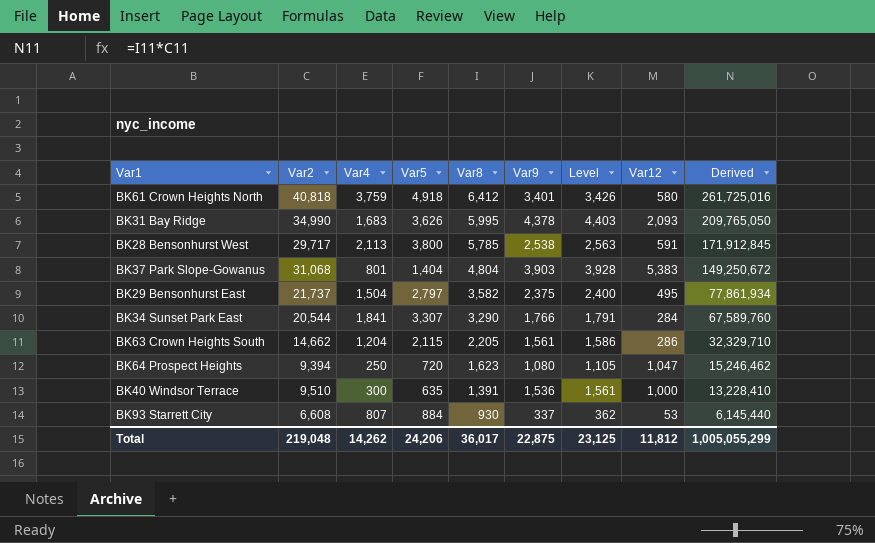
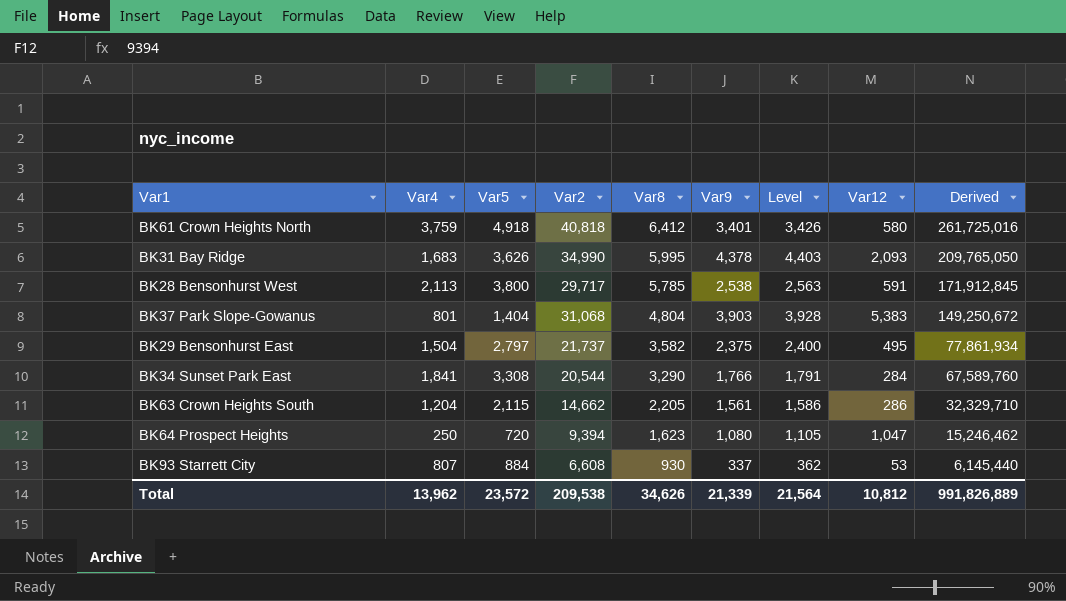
column Var2 | position: 2 -> 4
row BK40 Windsor Terrace: 9,510 | 300 | 635 | 1,391 | 1,536 | 1,561 | 1,000 | 13,228,410 -> none
BK34 Sunset Park East | Var5: 3,307 -> 3,308
Total | Var4: 14,262 -> 13,962
Total | Var5: 24,206 -> 23,572
Total | Var2: 219,048 -> 209,538
Total | Var8: 36,017 -> 34,626
Total | Var9: 22,875 -> 21,339
Total | Level: 23,125 -> 21,564
Total | Var12: 11,812 -> 10,812
Total | Derived: 1,005,055,299 -> 991,826,889

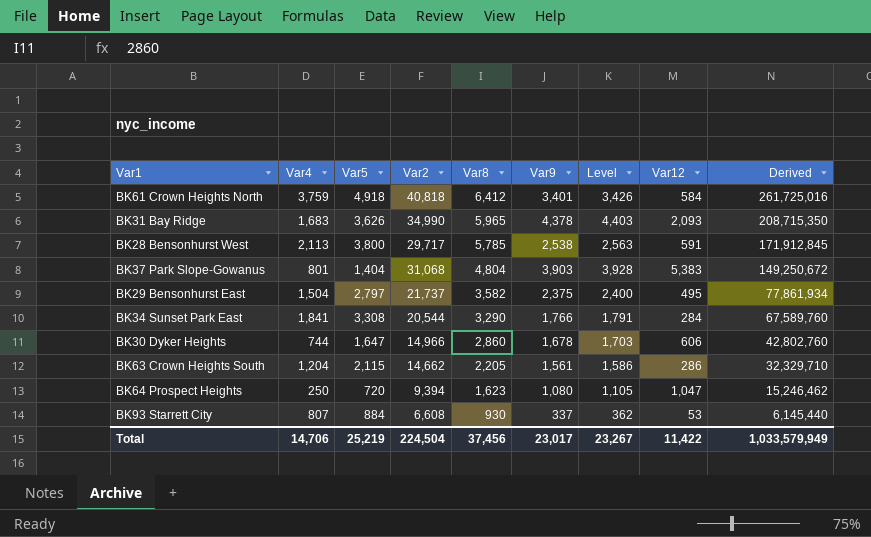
BK61 Crown Heights North | Var12: 580 -> 584
BK31 Bay Ridge | Var8: 5,995 -> 5,965
BK31 Bay Ridge | Derived: 209,765,050 -> 208,715,350
row BK30 Dyker Heights: none -> 744 | 1,647 | 14,966 | 2,860 | 1,678 | 1,703 | 606 | 42,802,760
Total | Var4: 13,962 -> 14,706
Total | Var5: 23,572 -> 25,219
Total | Var2: 209,538 -> 224,504
Total | Var8: 34,626 -> 37,456
Total | Var9: 21,339 -> 23,017
Total | Level: 21,564 -> 23,267
Total | Var12: 10,812 -> 11,422
Total | Derived: 991,826,889 -> 1,033,579,949

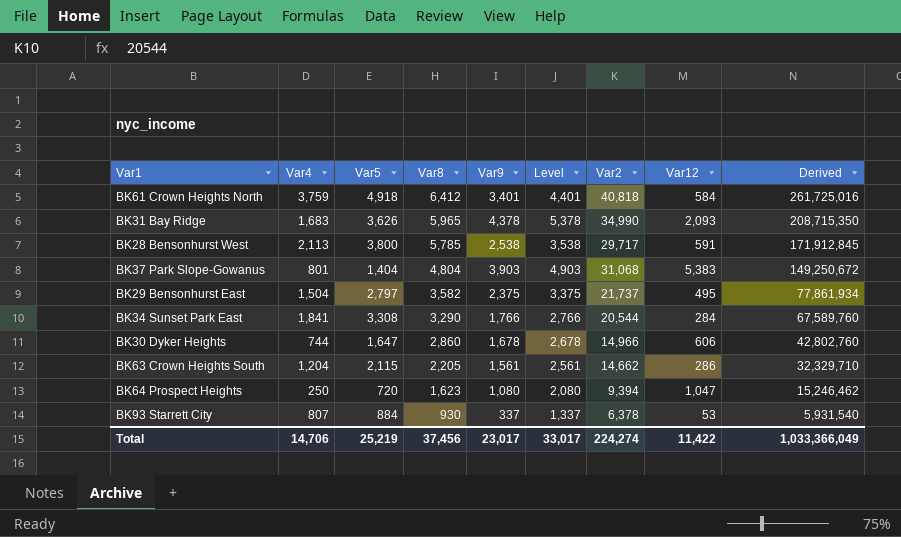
column Level | formula: [Var9] + 25 -> [Var9] + 1000
column Var2 | position: 4 -> 7
BK93 Starrett City | Var2: 6,608 -> 6,378
BK93 Starrett City | Derived: 6,145,440 -> 5,931,540
Total | Level: 23,267 -> 33,017
Total | Var2: 224,504 -> 224,274
Total | Derived: 1,033,579,949 -> 1,033,366,049

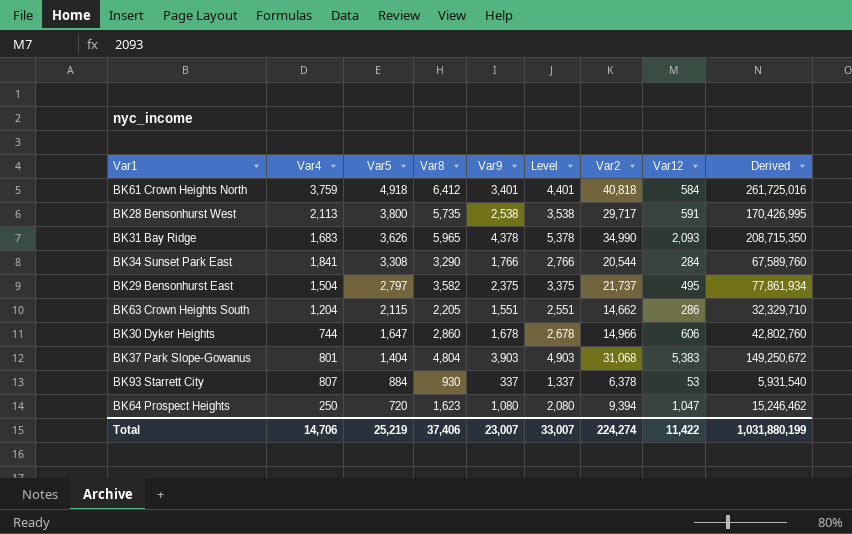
row order: Var8 descending -> Var5 descending
BK28 Bensonhurst West | Var8: 5,785 -> 5,735
BK28 Bensonhurst West | Derived: 171,912,845 -> 170,426,995
BK63 Crown Heights South | Var9: 1,561 -> 1,551
BK63 Crown Heights South | Level: 2,561 -> 2,551
Total | Var8: 37,456 -> 37,406
Total | Var9: 23,017 -> 23,007
Total | Level: 33,017 -> 33,007
Total | Derived: 1,033,366,049 -> 1,031,880,199

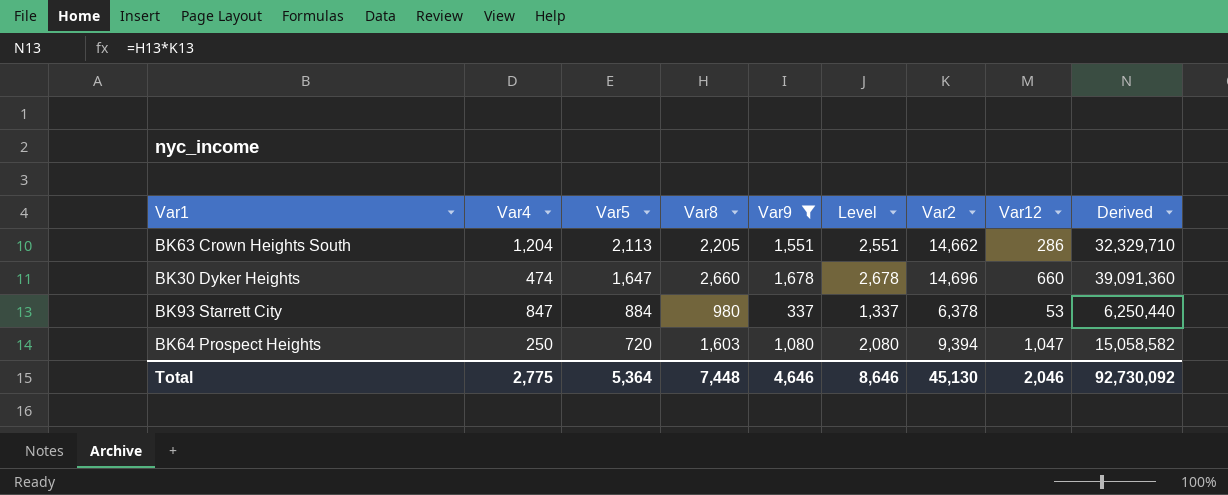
filter: none -> Var9 <= 1,678
BK63 Crown Heights South | Var5: 2,115 -> 2,113
BK30 Dyker Heights | Var4: 744 -> 474
BK30 Dyker Heights | Var8: 2,860 -> 2,660
BK30 Dyker Heights | Var2: 14,966 -> 14,696
BK30 Dyker Heights | Var12: 606 -> 660
BK30 Dyker Heights | Derived: 42,802,760 -> 39,091,360
BK93 Starrett City | Var4: 807 -> 847
BK93 Starrett City | Var8: 930 -> 980
BK93 Starrett City | Derived: 5,931,540 -> 6,250,440
BK64 Prospect Heights | Var8: 1,623 -> 1,603
BK64 Prospect Heights | Derived: 15,246,462 -> 15,058,582
Total | Var4: 14,706 -> 2,775
Total | Var5: 25,219 -> 5,364
Total | Var8: 37,406 -> 7,448
Total | Var9: 23,007 -> 4,646
Total | Level: 33,007 -> 8,646
Total | Var2: 224,274 -> 45,130
Total | Var12: 11,422 -> 2,046
Total | Derived: 1,031,880,199 -> 92,730,092

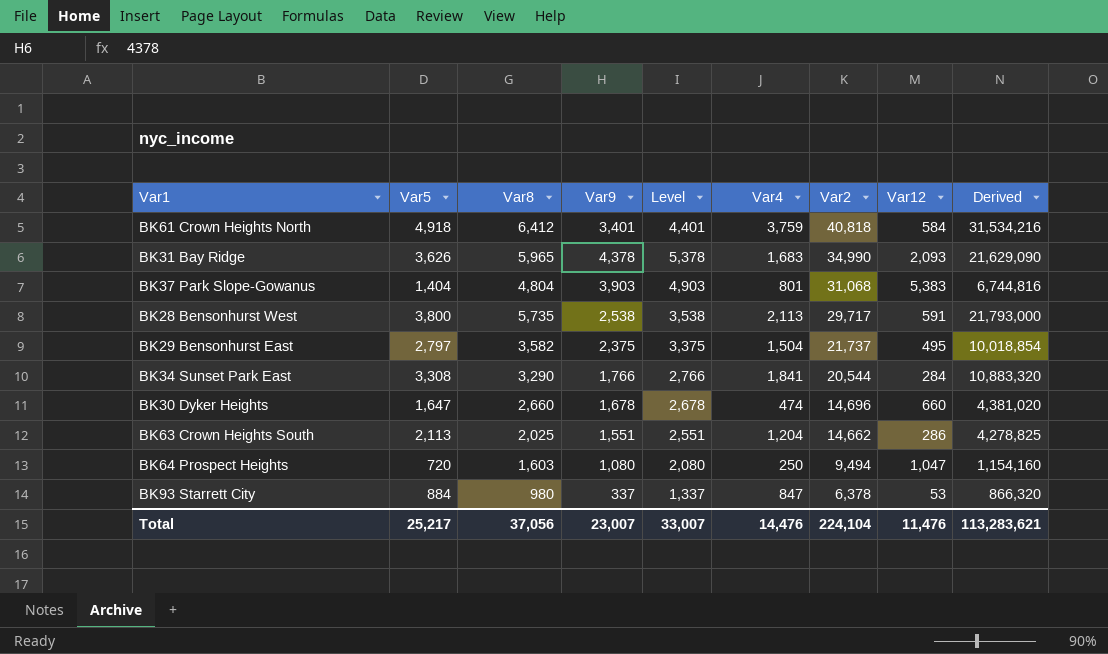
filter: Var9 <= 1,678 -> none
row order: Var5 descending -> Var2 descending
column Var4 | position: 2 -> 6
column Derived | formula: [Var8] * [Var2] -> [Var5] * [Var8]
BK63 Crown Heights South | Var8: 2,205 -> 2,025
BK64 Prospect Heights | Var2: 9,394 -> 9,494
Total | Var5: 5,364 -> 25,217
Total | Var8: 7,448 -> 37,056
Total | Var9: 4,646 -> 23,007
Total | Level: 8,646 -> 33,007
Total | Var4: 2,775 -> 14,476
Total | Var2: 45,130 -> 224,104
Total | Var12: 2,046 -> 11,476
Total | Derived: 92,730,092 -> 113,283,621

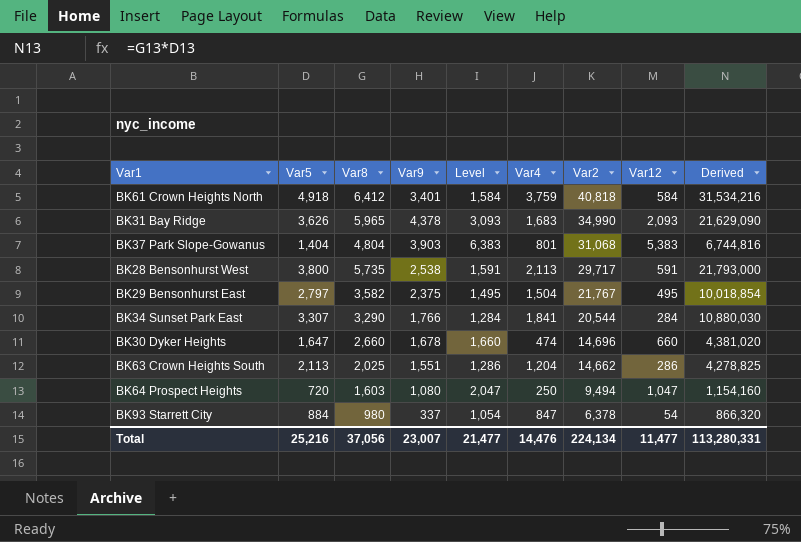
column Level | formula: [Var9] + 1000 -> [Var12] + 1000
BK29 Bensonhurst East | Var2: 21,737 -> 21,767
BK34 Sunset Park East | Var5: 3,308 -> 3,307
BK34 Sunset Park East | Derived: 10,883,320 -> 10,880,030
BK93 Starrett City | Var12: 53 -> 54
Total | Var5: 25,217 -> 25,216
Total | Level: 33,007 -> 21,477
Total | Var2: 224,104 -> 224,134
Total | Var12: 11,476 -> 11,477
Total | Derived: 113,283,621 -> 113,280,331

